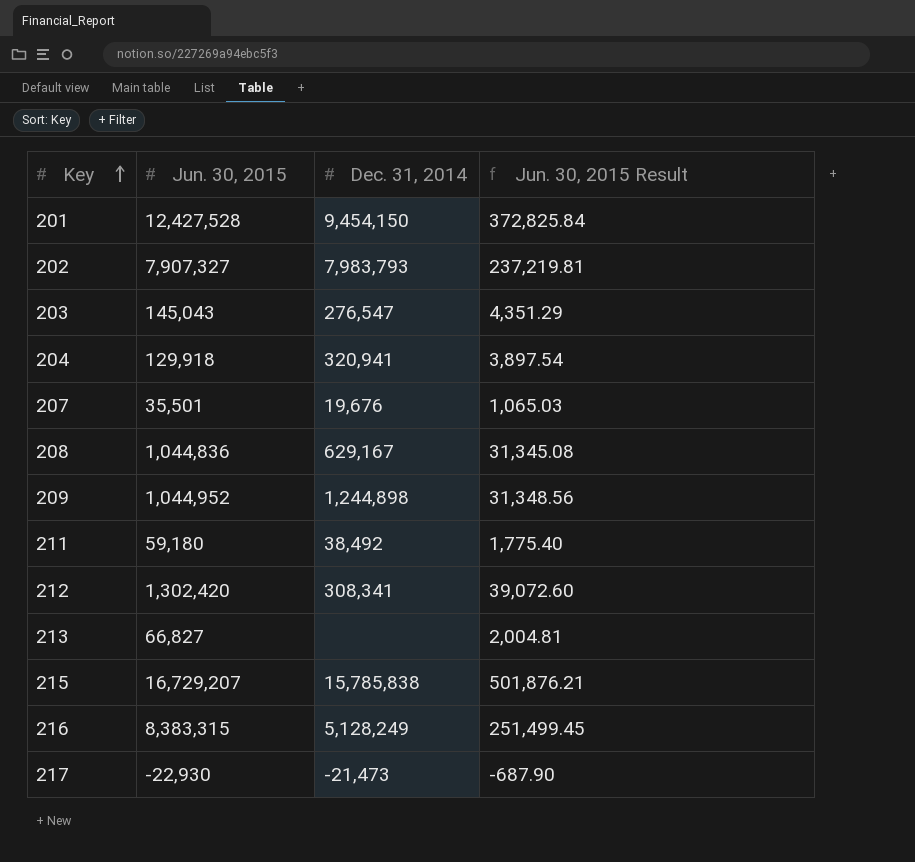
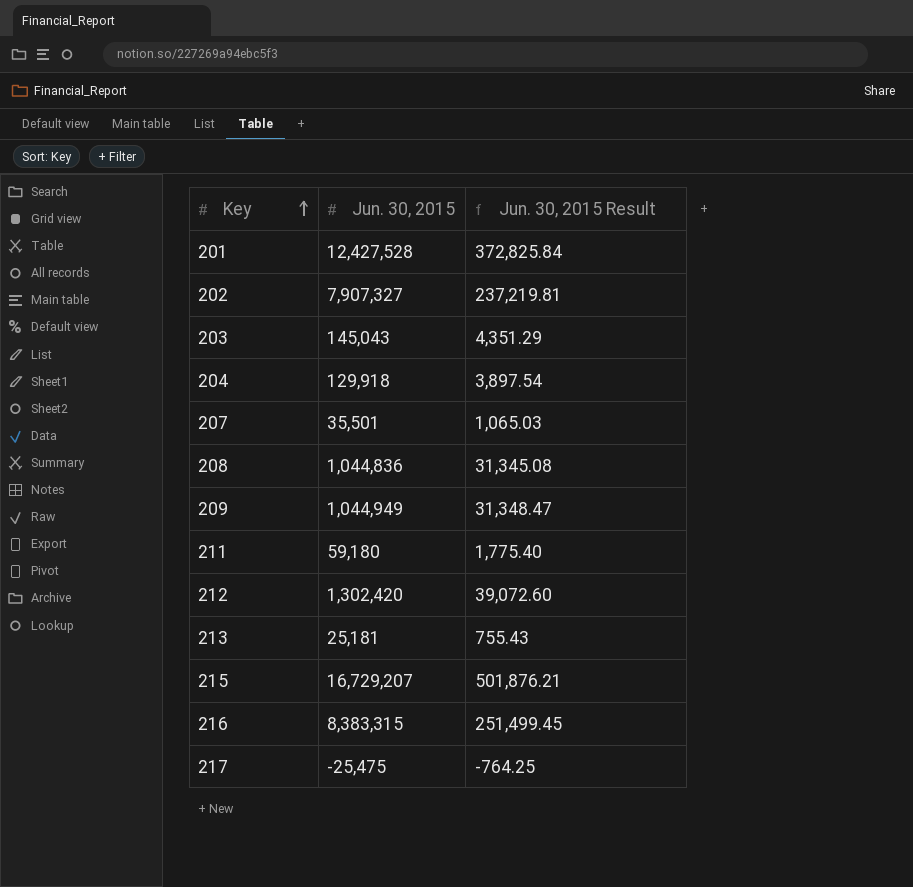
column Dec. 31, 2014 | position: 3 -> none
209 | Jun. 30, 2015: 1,044,952 -> 1,044,949
209 | Jun. 30, 2015 Result: 31,348.56 -> 31,348.47
213 | Jun. 30, 2015: 66,827 -> 25,181
213 | Jun. 30, 2015 Result: 2,004.81 -> 755.43
217 | Jun. 30, 2015: -22,930 -> -25,475
217 | Jun. 30, 2015 Result: -687.90 -> -764.25

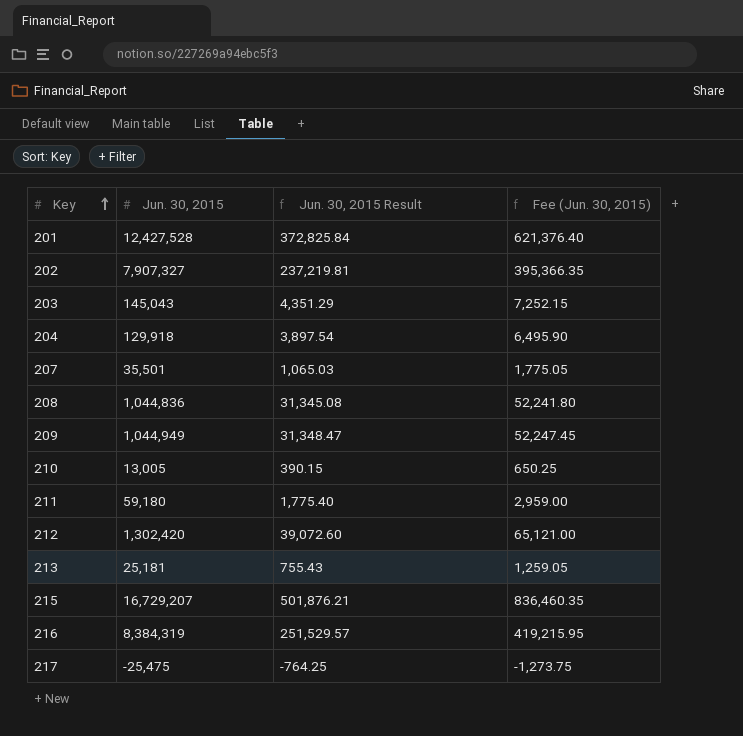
column Fee (Jun. 30, 2015) | formula: none -> [Jun. 30, 2015] * 0.05
row 210: none -> 13,005 | 390.15 | 650.25
216 | Jun. 30, 2015: 8,383,315 -> 8,384,319
216 | Jun. 30, 2015 Result: 251,499.45 -> 251,529.57

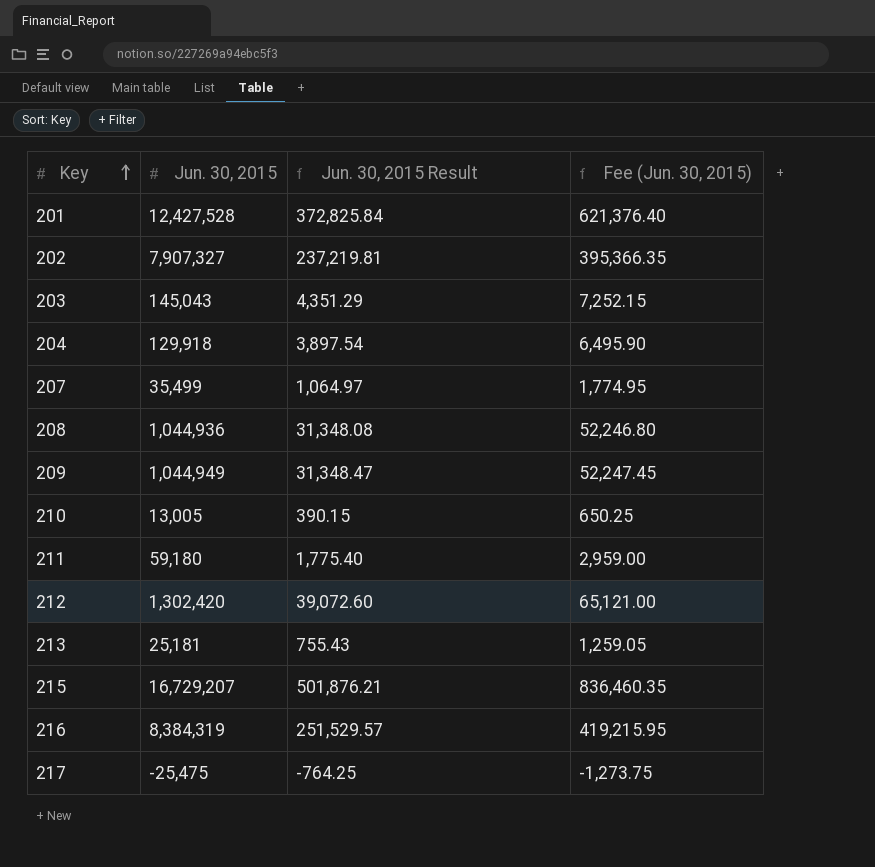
207 | Jun. 30, 2015: 35,501 -> 35,499
207 | Jun. 30, 2015 Result: 1,065.03 -> 1,064.97
207 | Fee (Jun. 30, 2015): 1,775.05 -> 1,774.95
208 | Jun. 30, 2015: 1,044,836 -> 1,044,936
208 | Jun. 30, 2015 Result: 31,345.08 -> 31,348.08
208 | Fee (Jun. 30, 2015): 52,241.80 -> 52,246.80

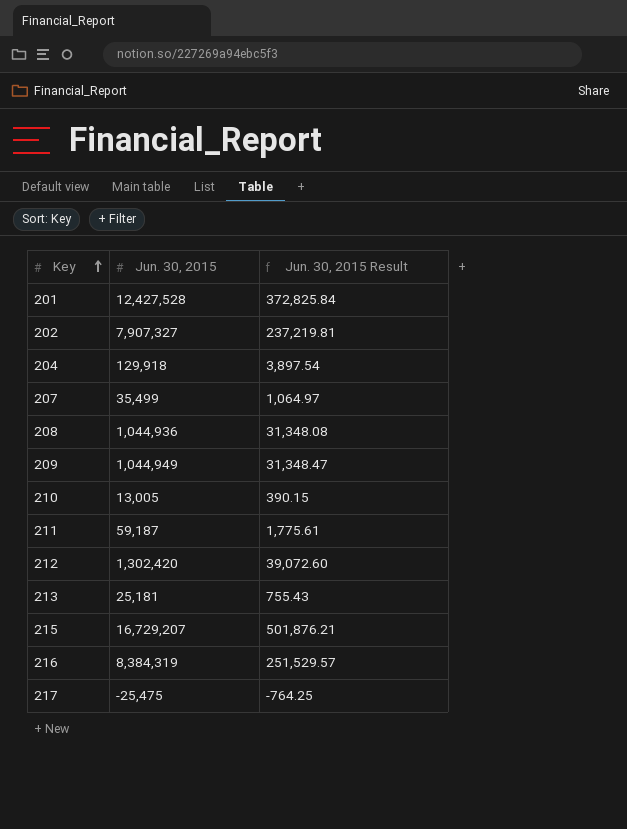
column Fee (Jun. 30, 2015) | formula: [Jun. 30, 2015] * 0.05 -> none
row 203: 145,043 | 4,351.29 | 7,252.15 -> none
211 | Jun. 30, 2015: 59,180 -> 59,187
211 | Jun. 30, 2015 Result: 1,775.40 -> 1,775.61

